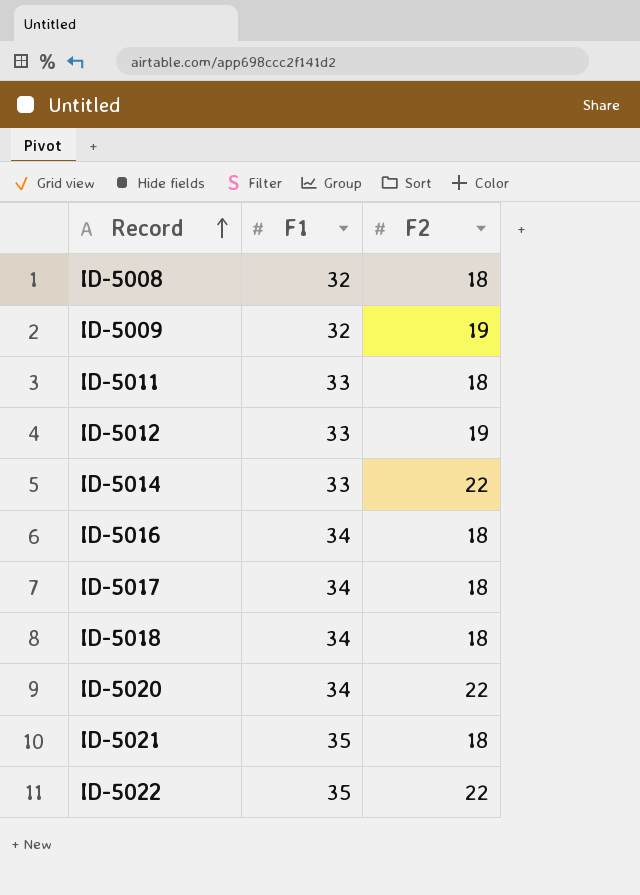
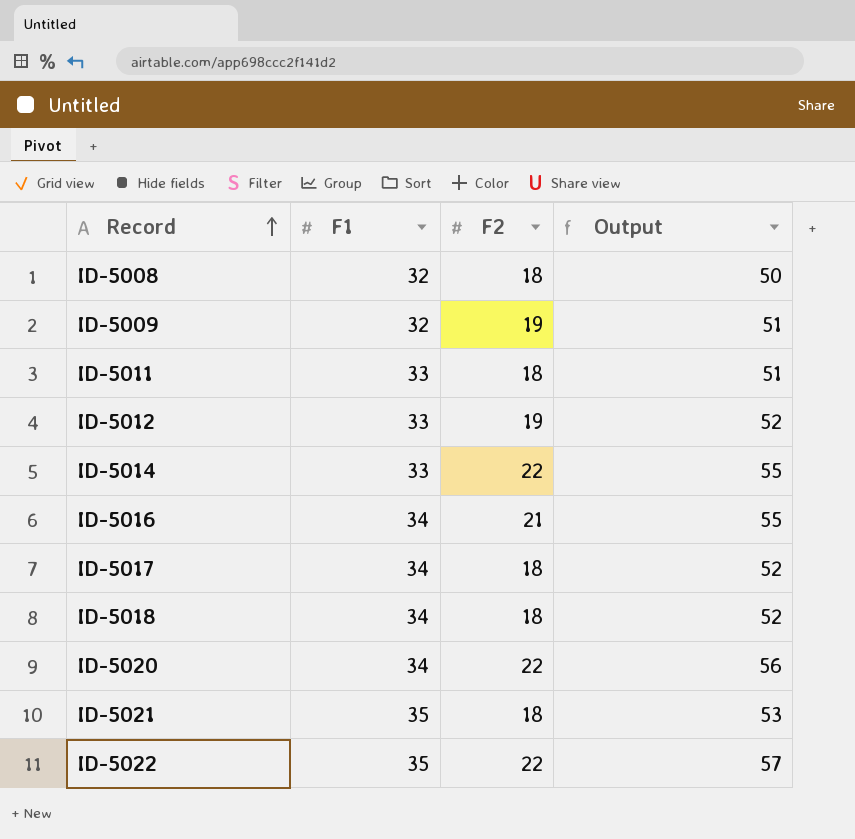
column Output | formula: none -> [F1] + [F2]
ID-5016 | F2: 18 -> 21

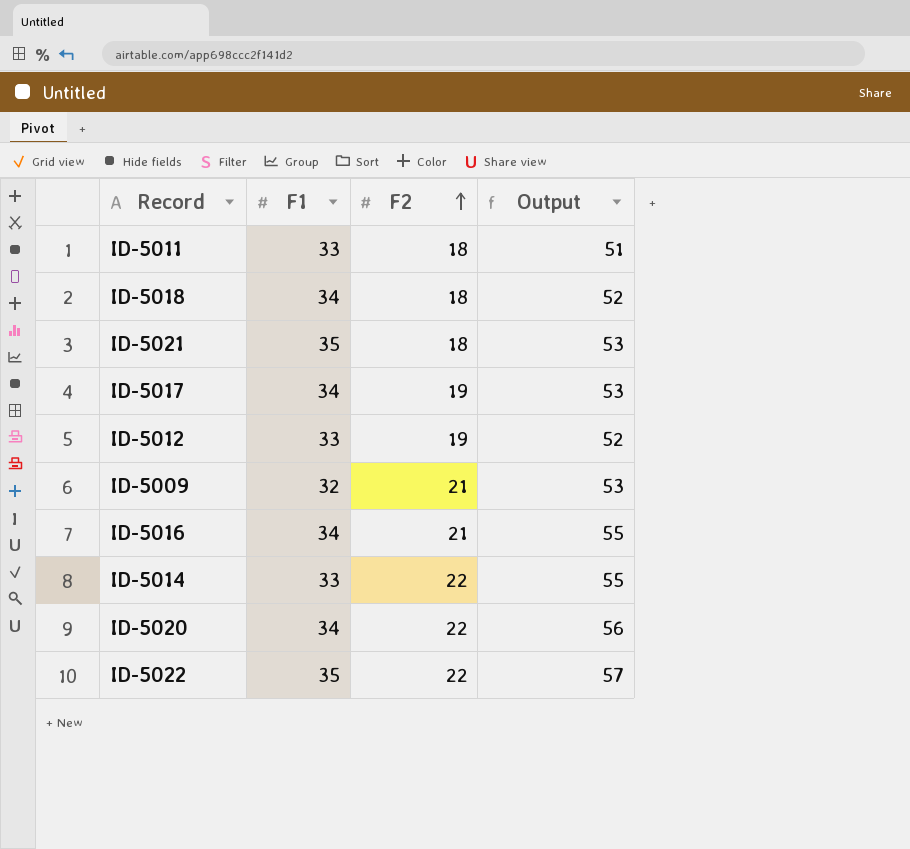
row order: Record ascending -> F2 ascending
row ID-5008: 32 | 18 | 50 -> none
ID-5017 | F2: 18 -> 19
ID-5017 | Output: 52 -> 53
ID-5009 | F2: 19 -> 21
ID-5009 | Output: 51 -> 53

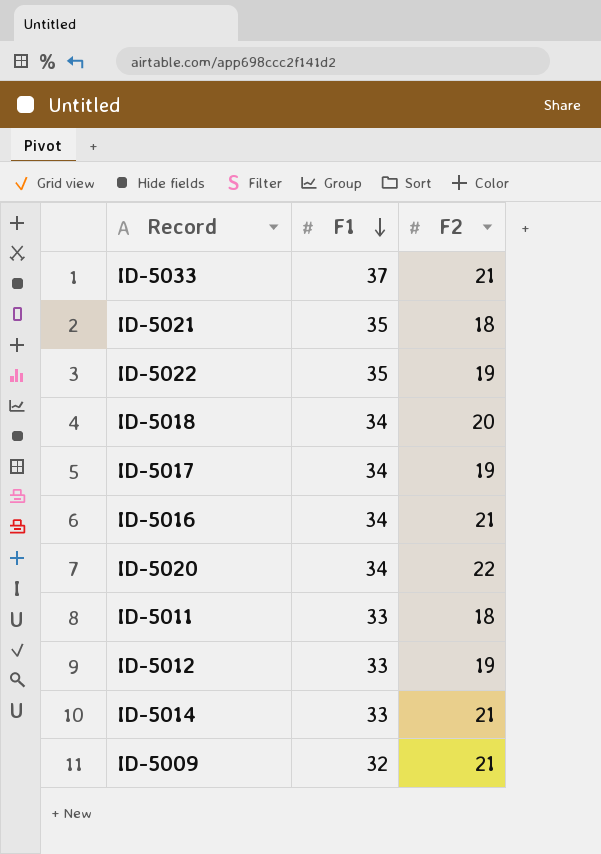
row order: F2 ascending -> F1 descending
column Output | formula: [F1] + [F2] -> none
row ID-5033: none -> 37 | 21
ID-5022 | F2: 22 -> 19
ID-5018 | F2: 18 -> 20
ID-5014 | F2: 22 -> 21

